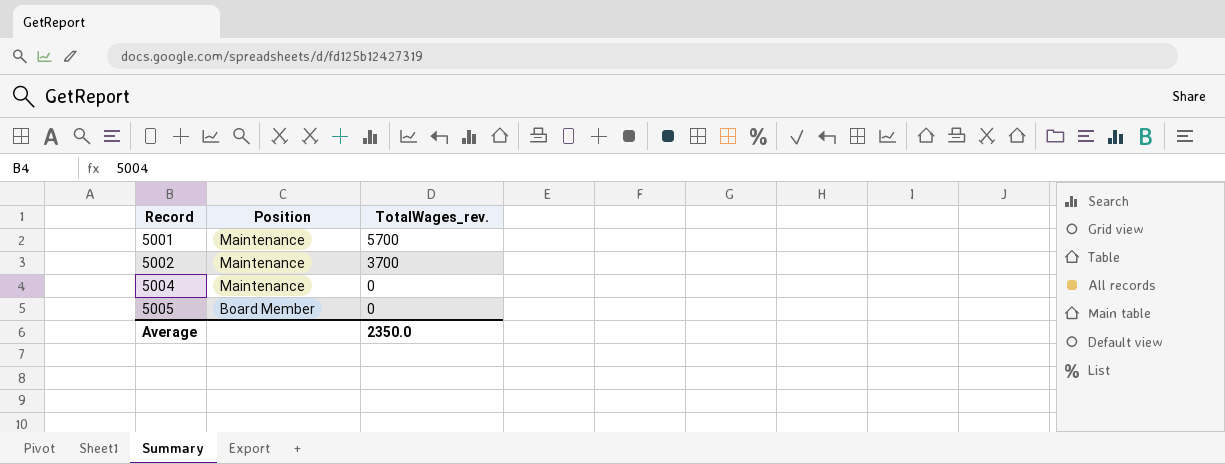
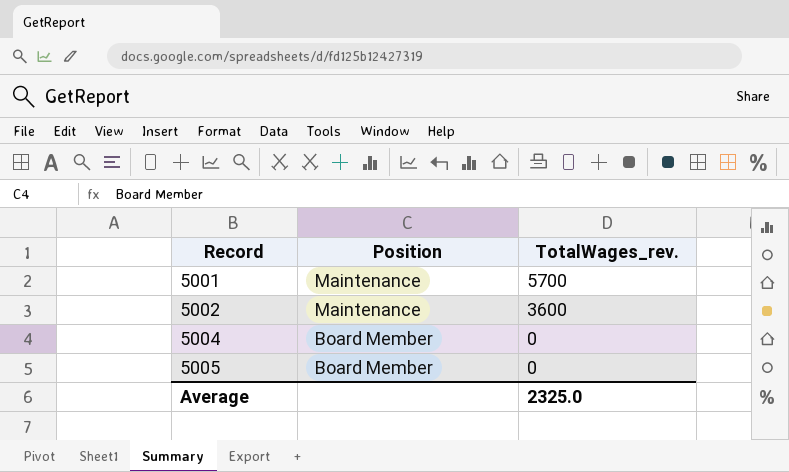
5002 | TotalWages_rev.: 3700 -> 3600
5004 | Position: Maintenance -> Board Member
Average | TotalWages_rev.: 2350.0 -> 2325.0

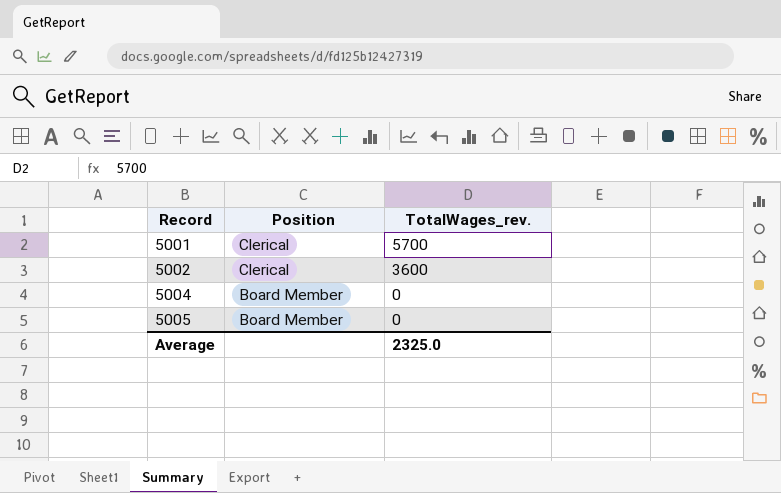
5001 | Position: Maintenance -> Clerical
5002 | Position: Maintenance -> Clerical

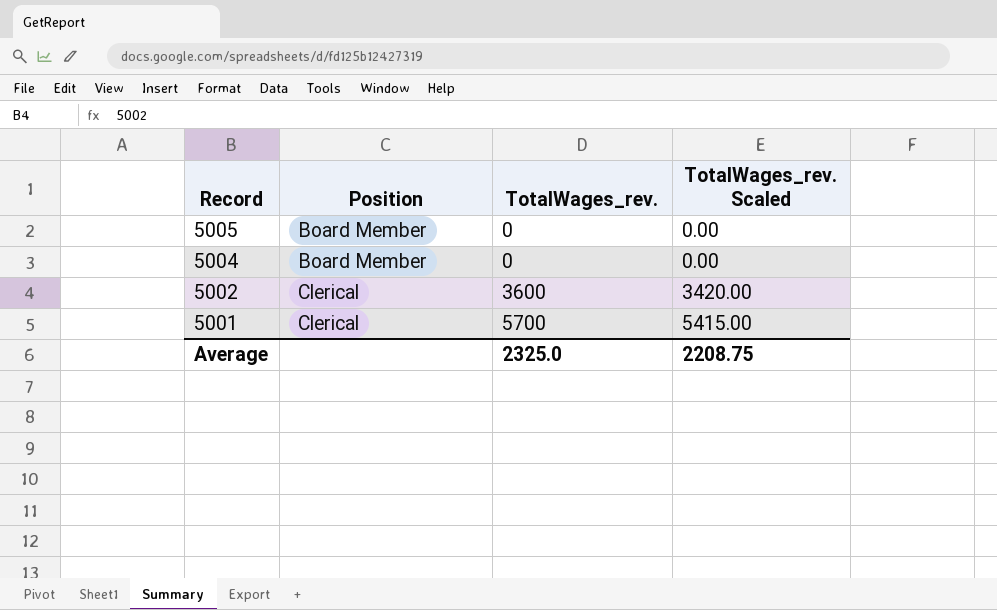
row order: Record ascending -> Record descending
column TotalWages_rev. Scaled | formula: none -> [TotalWages_rev.] * 0.95

